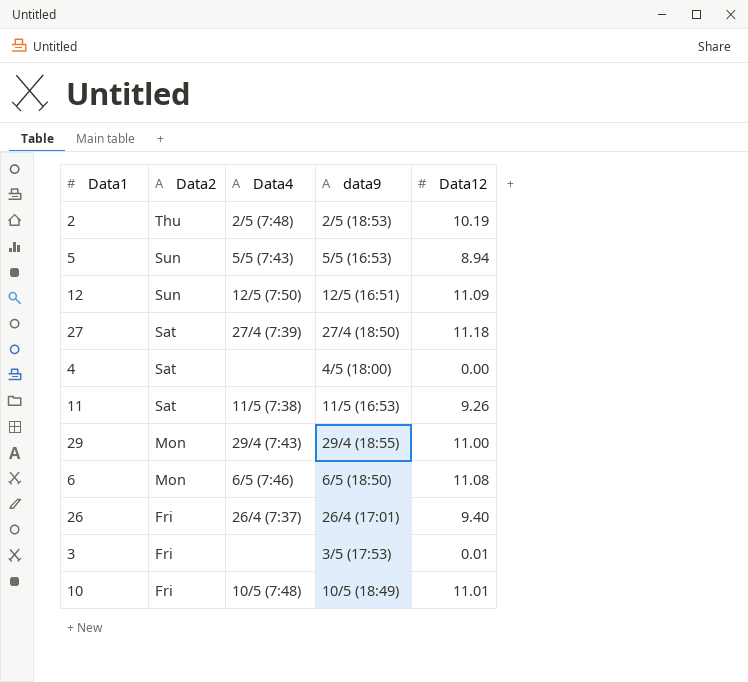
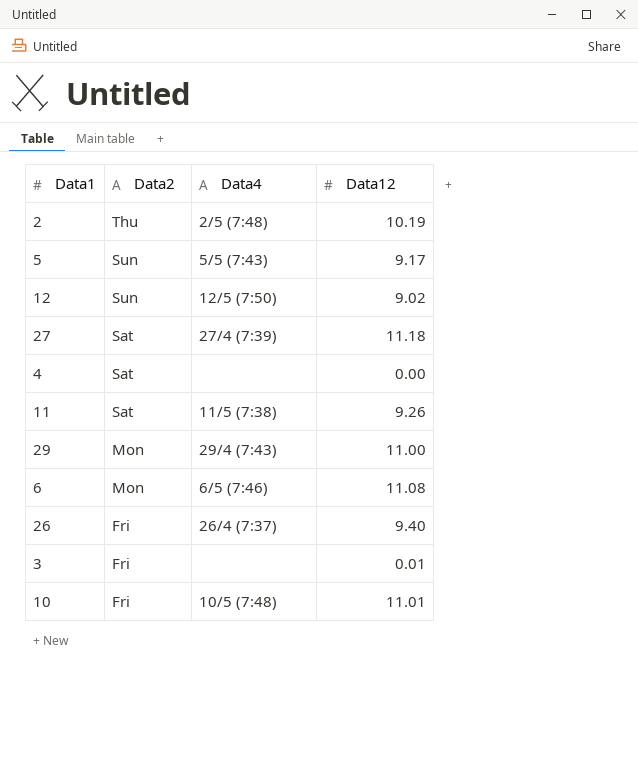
column data9 | position: 4 -> none
5 | Data12: 8.94 -> 9.17
12 | Data12: 11.09 -> 9.02

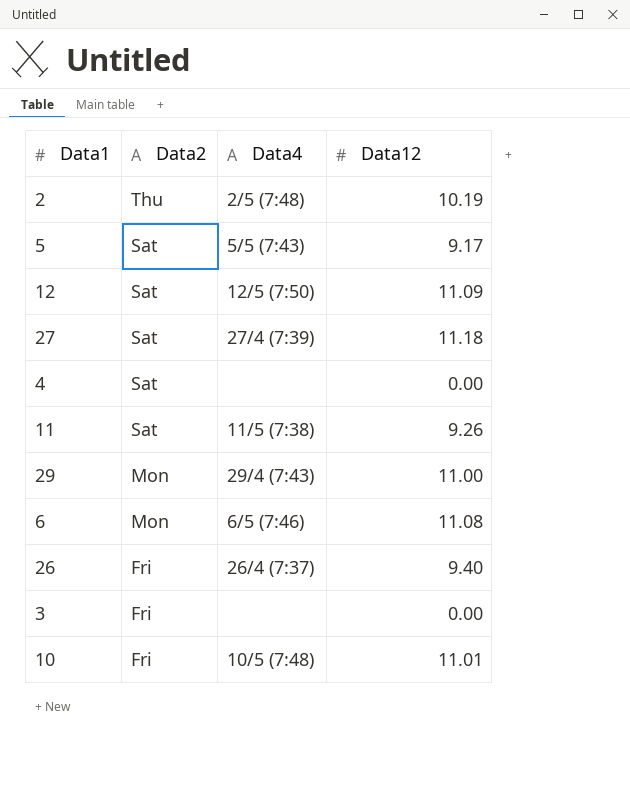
5 | Data2: Sun -> Sat
12 | Data2: Sun -> Sat
12 | Data12: 9.02 -> 11.09
3 | Data12: 0.01 -> 0.00

